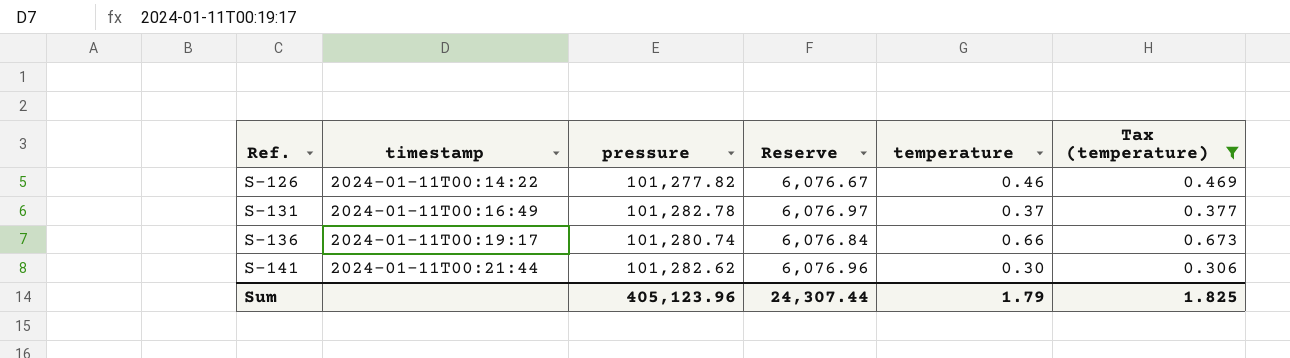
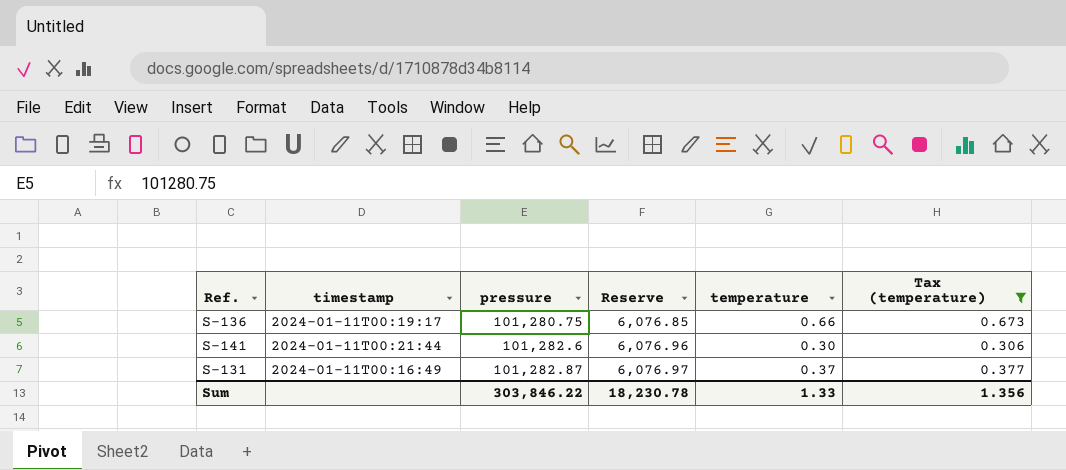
row order: Ref. ascending -> pressure ascending
row S-126: 2024-01-11T00:14:22 | 101,277.82 | 6,076.67 | 0.46 | 0.469 -> none
S-136 | pressure: 101,280.74 -> 101,280.75
S-136 | Reserve: 6,076.84 -> 6,076.85
S-141 | pressure: 101,282.62 -> 101,282.6
S-131 | pressure: 101,282.78 -> 101,282.87
Sum | pressure: 405,123.96 -> 303,846.22
Sum | Reserve: 24,307.44 -> 18,230.78
Sum | temperature: 1.79 -> 1.33
Sum | Tax (temperature): 1.825 -> 1.356

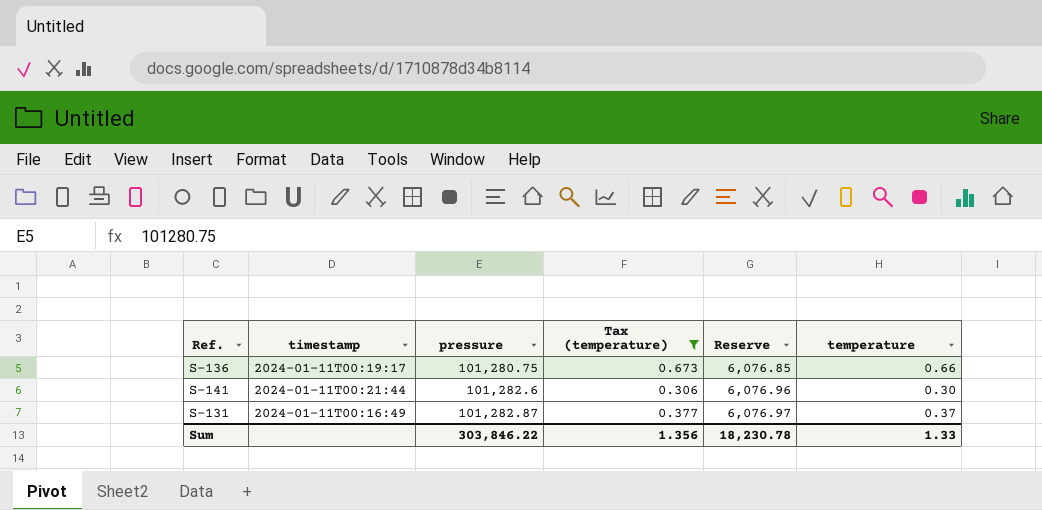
column Tax (temperature) | position: 6 -> 4

